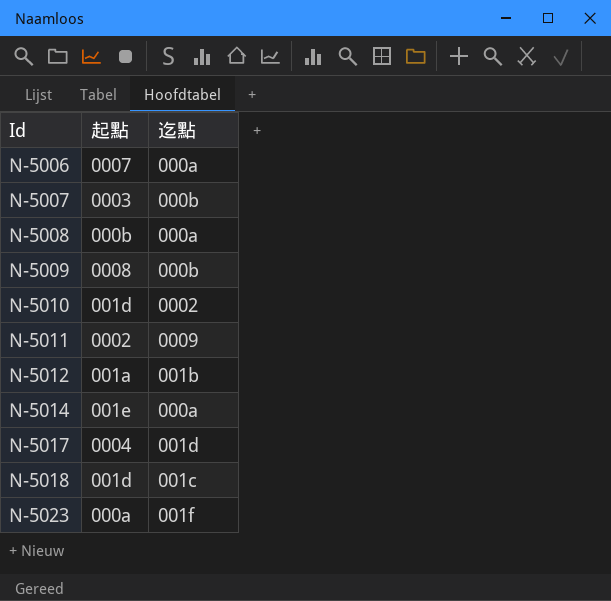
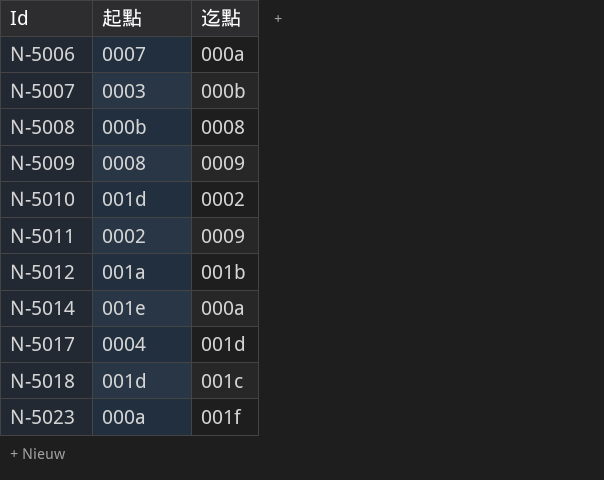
N-5008 | 迄點: 000a -> 0008
N-5009 | 迄點: 000b -> 0009

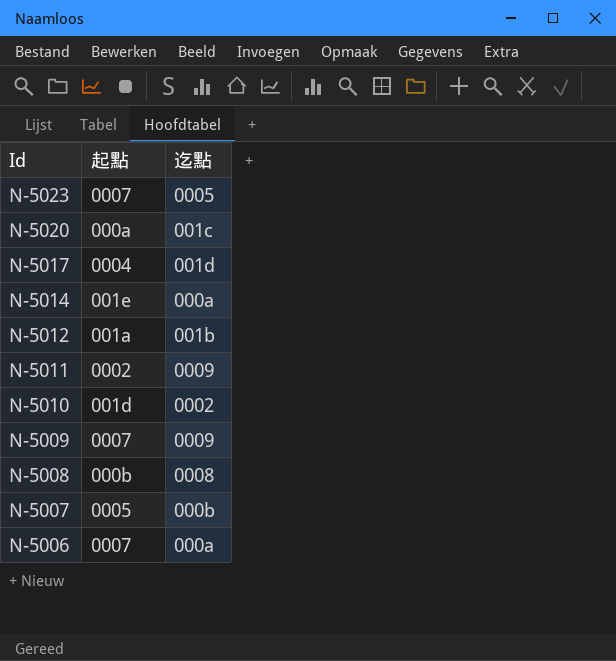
row order: Id ascending -> Id descending
row N-5018: 001d | 001c -> none
N-5023 | 起點: 000a -> 0007
N-5023 | 迄點: 001f -> 0005
row N-5020: none -> 000a | 001c
N-5009 | 起點: 0008 -> 0007
N-5007 | 起點: 0003 -> 0005

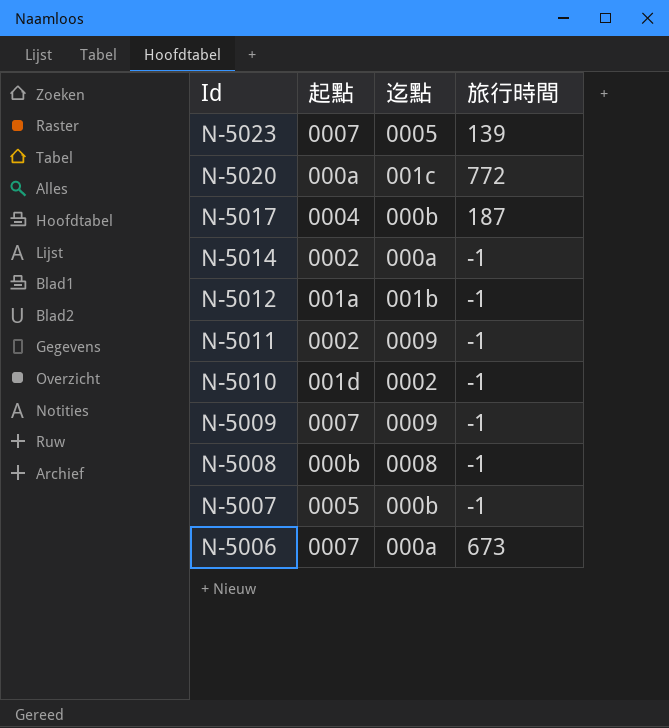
column 旅行時間 | position: none -> 4
N-5017 | 迄點: 001d -> 000b
N-5014 | 起點: 001e -> 0002

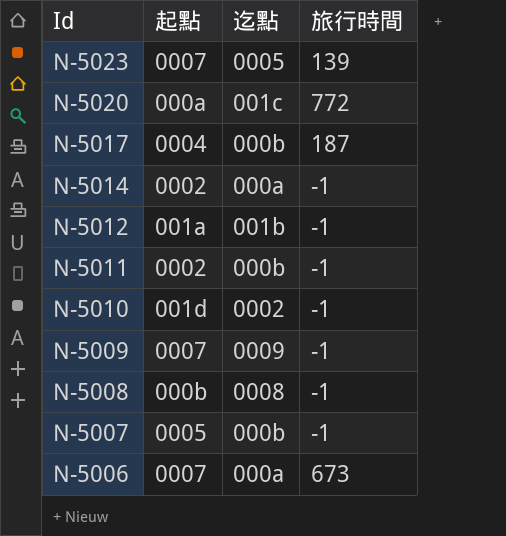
N-5011 | 迄點: 0009 -> 000b

